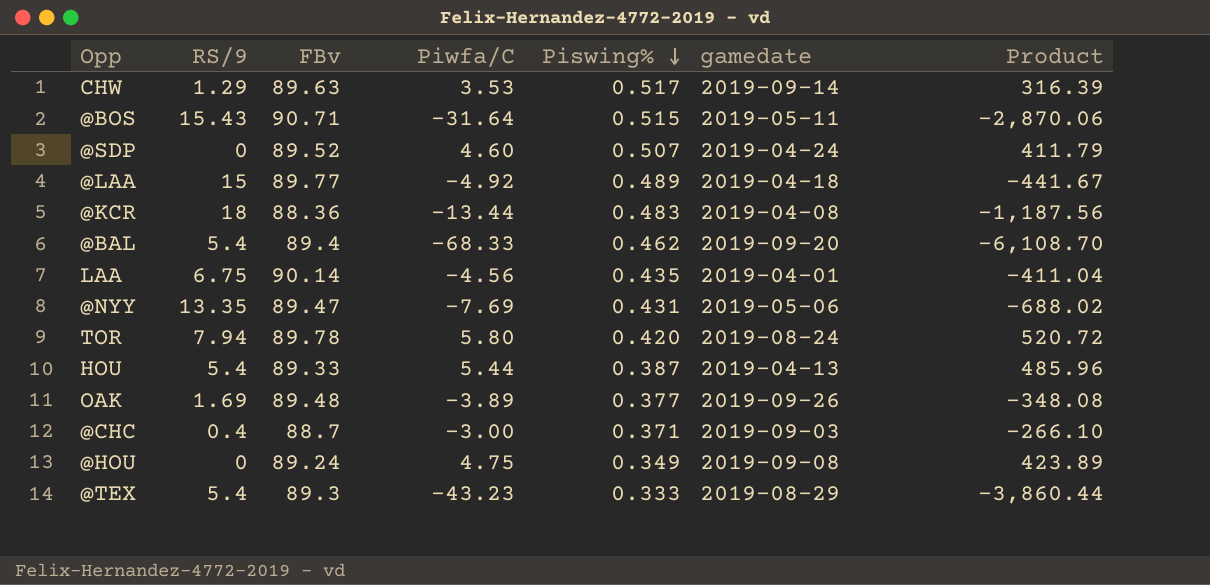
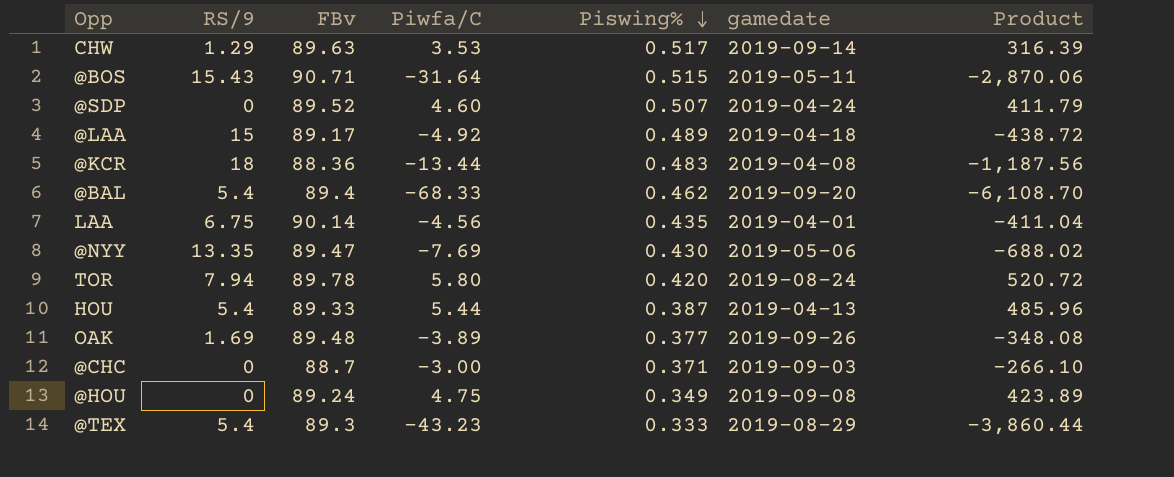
@LAA | FBv: 89.77 -> 89.17
@LAA | Product: -441.67 -> -438.72
@NYY | Piswing%: 0.431 -> 0.430
@CHC | RS/9: 0.4 -> 0

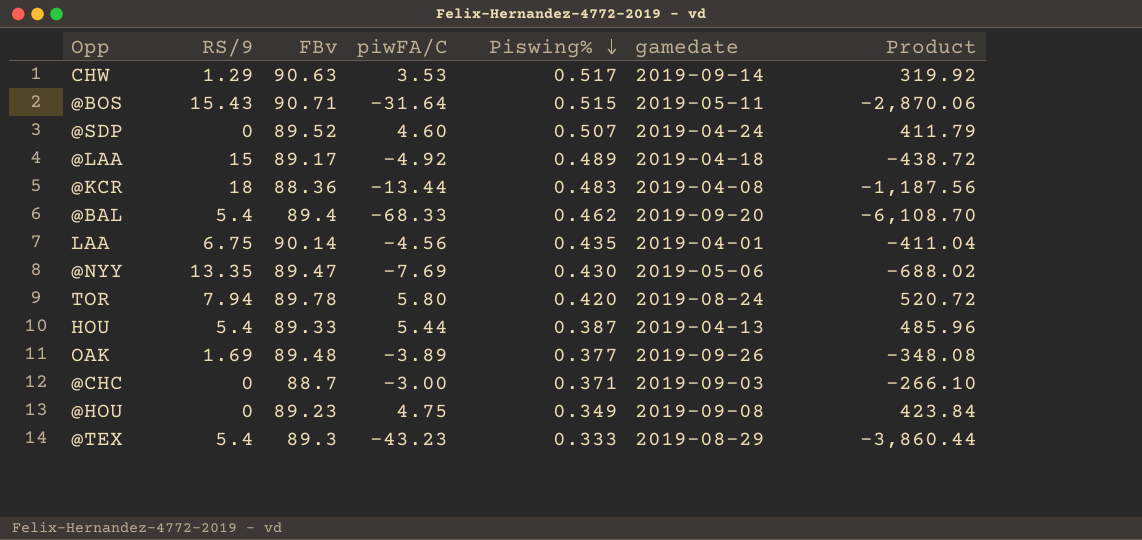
column name: Piwfa/C -> piwFA/C
CHW | FBv: 89.63 -> 90.63
CHW | Product: 316.39 -> 319.92
@HOU | FBv: 89.24 -> 89.23
@HOU | Product: 423.89 -> 423.84

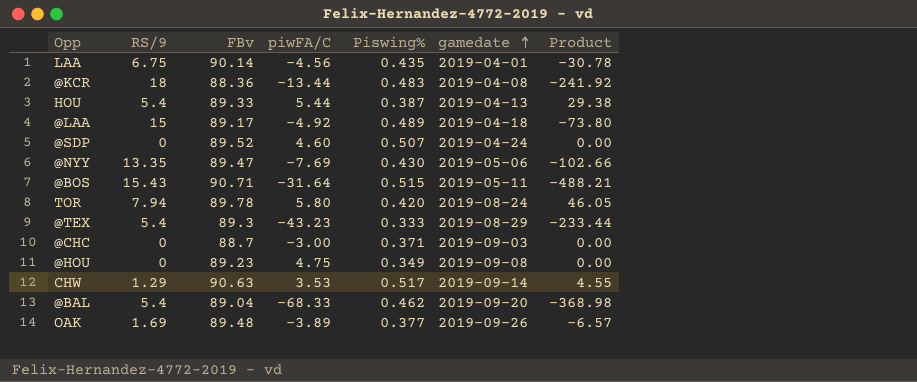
row order: Piswing% descending -> gamedate ascending
column Product | formula: [FBv] * [piwFA/C] -> [RS/9] * [piwFA/C]
@BAL | FBv: 89.4 -> 89.04

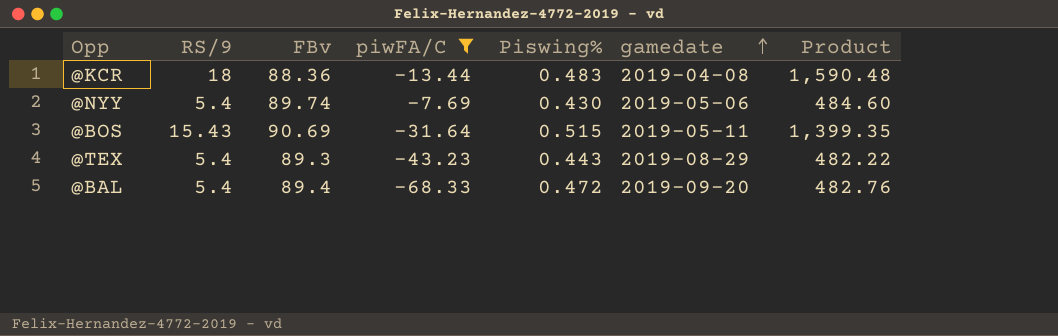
filter: none -> piwFA/C <= -7.69
column Product | formula: [RS/9] * [piwFA/C] -> [RS/9] * [FBv]
@NYY | RS/9: 13.35 -> 5.4
@NYY | FBv: 89.47 -> 89.74
@BOS | FBv: 90.71 -> 90.69
@TEX | Piswing%: 0.333 -> 0.443
@BAL | FBv: 89.04 -> 89.4
@BAL | Piswing%: 0.462 -> 0.472

